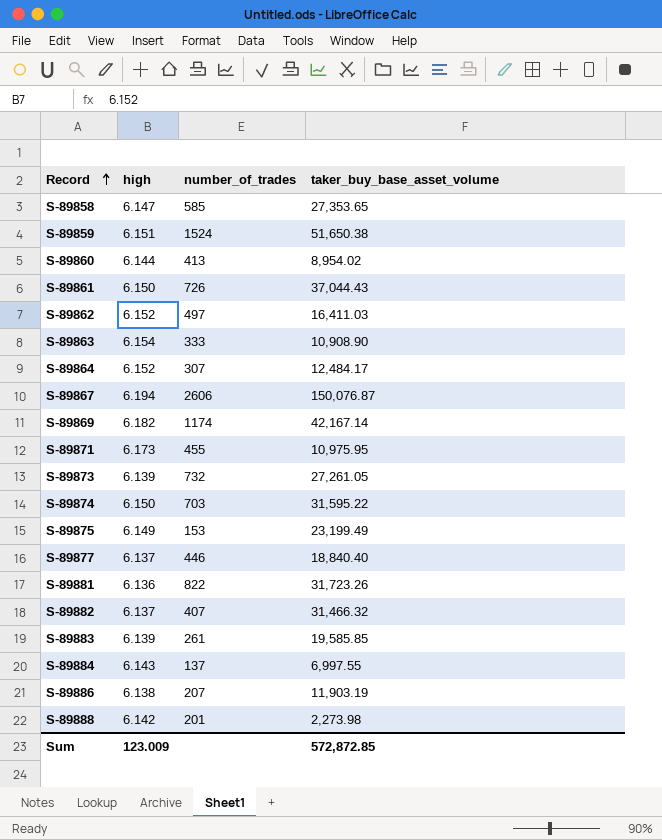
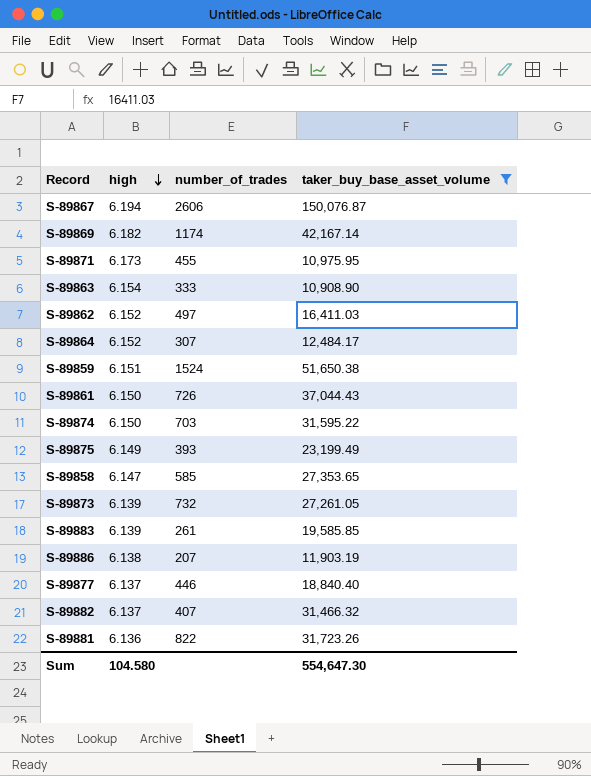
filter: none -> taker_buy_base_asset_volume >= 10,908.90
row order: Record ascending -> high descending
S-89875 | number_of_trades: 153 -> 393
Sum | high: 123.009 -> 104.580
Sum | taker_buy_base_asset_volume: 572,872.85 -> 554,647.30

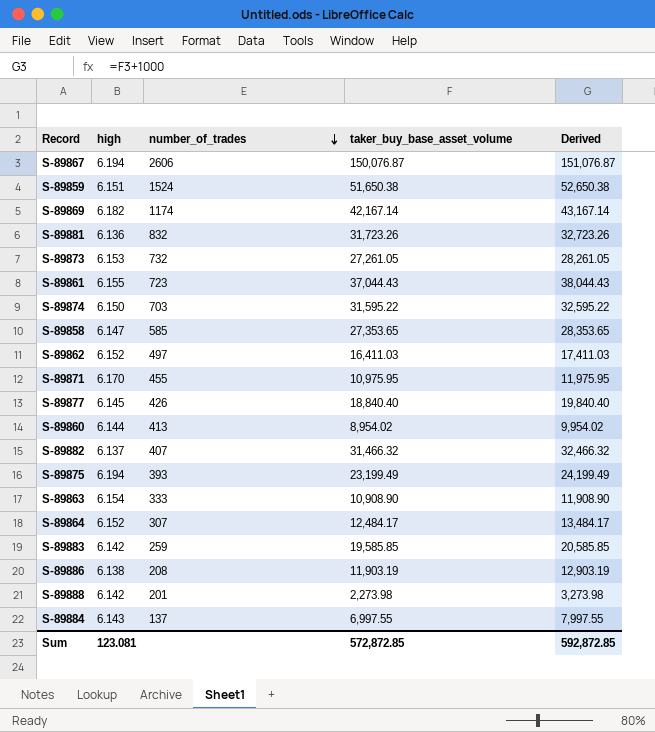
filter: taker_buy_base_asset_volume >= 10,908.90 -> none
row order: high descending -> number_of_trades descending
column Derived | formula: none -> [taker_buy_base_asset_volume] + 1000
S-89881 | number_of_trades: 822 -> 832
S-89873 | high: 6.139 -> 6.153
S-89861 | high: 6.150 -> 6.155
S-89861 | number_of_trades: 726 -> 723
S-89871 | high: 6.173 -> 6.170
S-89877 | high: 6.137 -> 6.145
S-89877 | number_of_trades: 446 -> 426
S-89875 | high: 6.149 -> 6.194
S-89883 | high: 6.139 -> 6.142
S-89883 | number_of_trades: 261 -> 259
S-89886 | number_of_trades: 207 -> 208
Sum | high: 104.580 -> 123.081
Sum | taker_buy_base_asset_volume: 554,647.30 -> 572,872.85

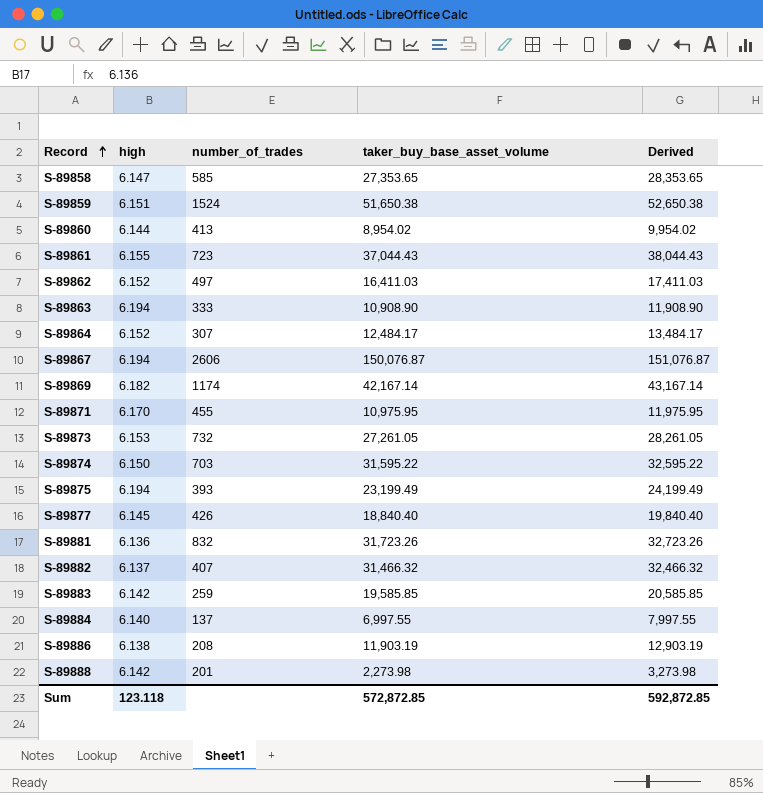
row order: number_of_trades descending -> Record ascending
S-89863 | high: 6.154 -> 6.194
S-89884 | high: 6.143 -> 6.140
Sum | high: 123.081 -> 123.118

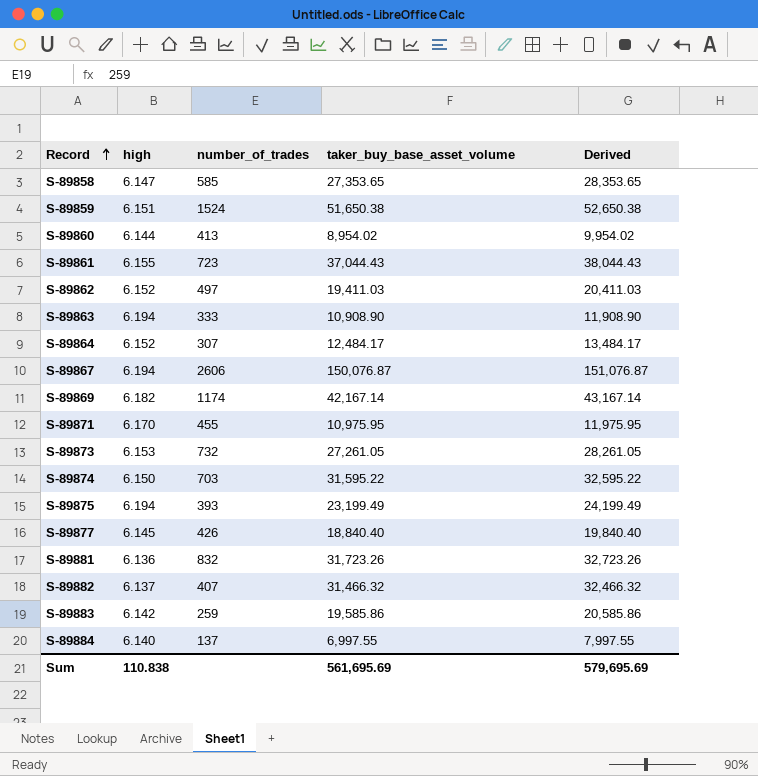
row S-89886: 6.138 | 208 | 11,903.19 | 12,903.19 -> none
row S-89888: 6.142 | 201 | 2,273.98 | 3,273.98 -> none
S-89862 | taker_buy_base_asset_volume: 16,411.03 -> 19,411.03
S-89862 | Derived: 17,411.03 -> 20,411.03
S-89883 | taker_buy_base_asset_volume: 19,585.85 -> 19,585.86
S-89883 | Derived: 20,585.85 -> 20,585.86
Sum | high: 123.118 -> 110.838
Sum | taker_buy_base_asset_volume: 572,872.85 -> 561,695.69
Sum | Derived: 592,872.85 -> 579,695.69

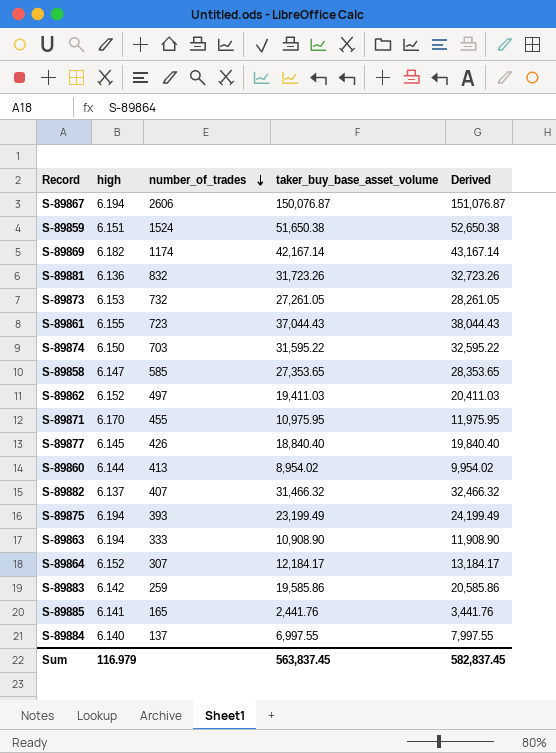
row order: Record ascending -> number_of_trades descending
S-89864 | taker_buy_base_asset_volume: 12,484.17 -> 12,184.17
S-89864 | Derived: 13,484.17 -> 13,184.17
row S-89885: none -> 6.141 | 165 | 2,441.76 | 3,441.76
Sum | high: 110.838 -> 116.979
Sum | taker_buy_base_asset_volume: 561,695.69 -> 563,837.45
Sum | Derived: 579,695.69 -> 582,837.45

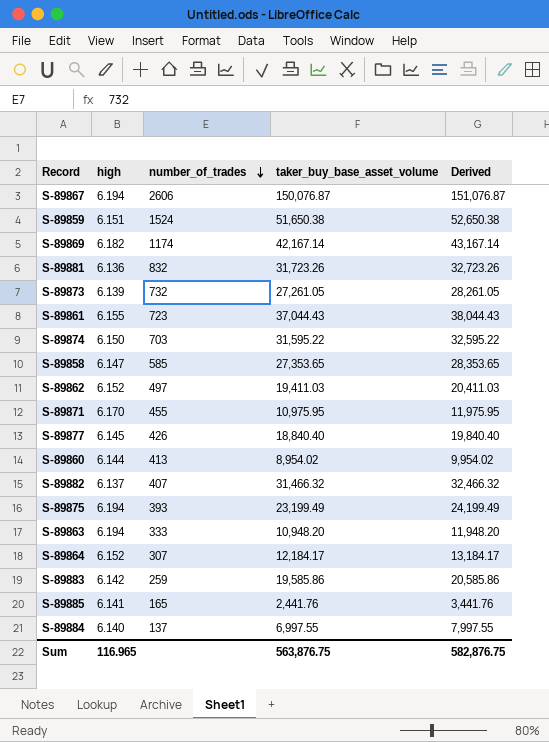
S-89873 | high: 6.153 -> 6.139
S-89863 | taker_buy_base_asset_volume: 10,908.90 -> 10,948.20
S-89863 | Derived: 11,908.90 -> 11,948.20
Sum | high: 116.979 -> 116.965
Sum | taker_buy_base_asset_volume: 563,837.45 -> 563,876.75
Sum | Derived: 582,837.45 -> 582,876.75

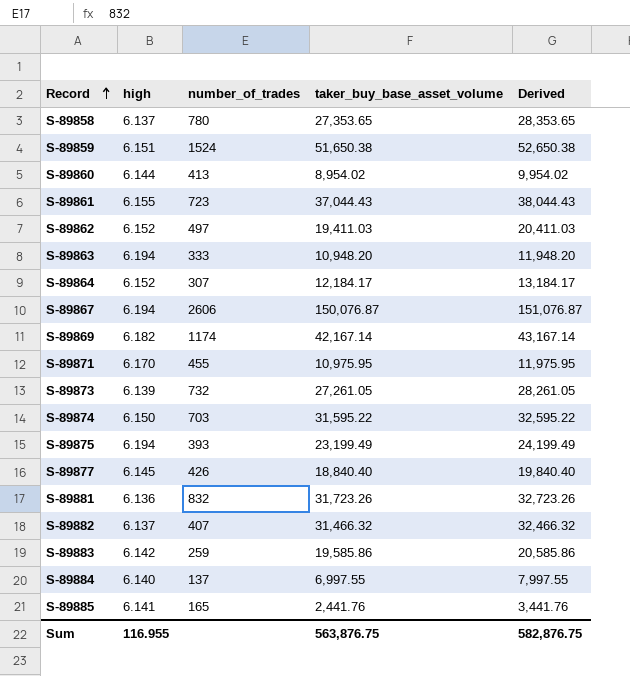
row order: number_of_trades descending -> Record ascending
S-89858 | high: 6.147 -> 6.137
S-89858 | number_of_trades: 585 -> 780
Sum | high: 116.965 -> 116.955

